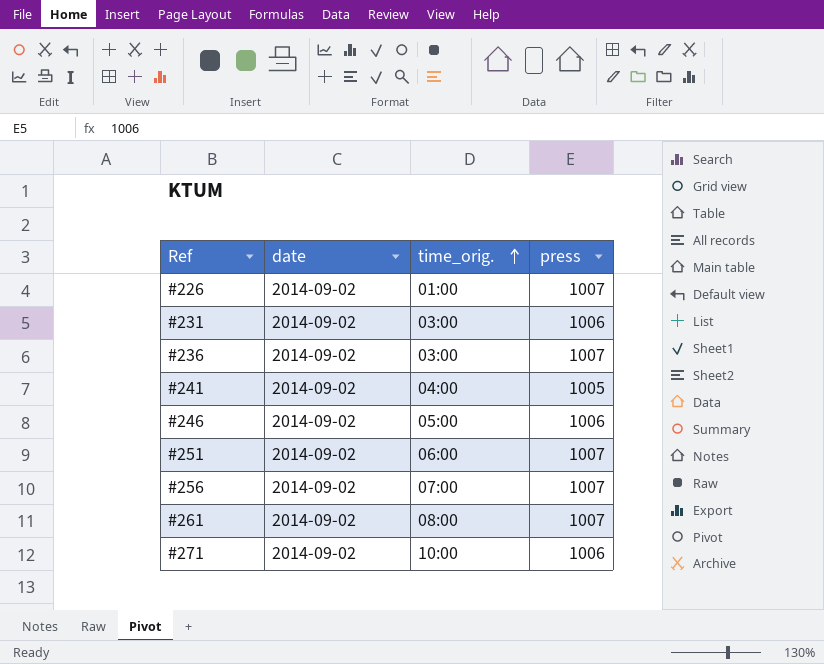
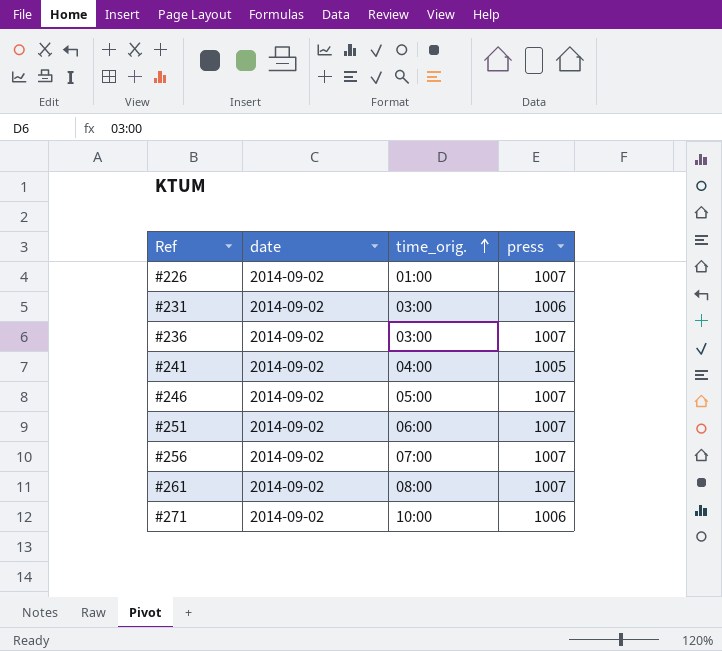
#246 | press: 1006 -> 1007

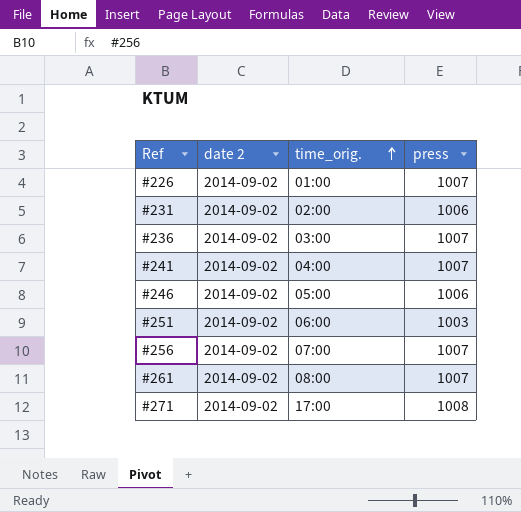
column name: date -> date 2
#231 | time_orig.: 03:00 -> 02:00
#241 | press: 1005 -> 1007
#246 | press: 1007 -> 1006
#251 | press: 1007 -> 1003
#271 | time_orig.: 10:00 -> 17:00
#271 | press: 1006 -> 1008

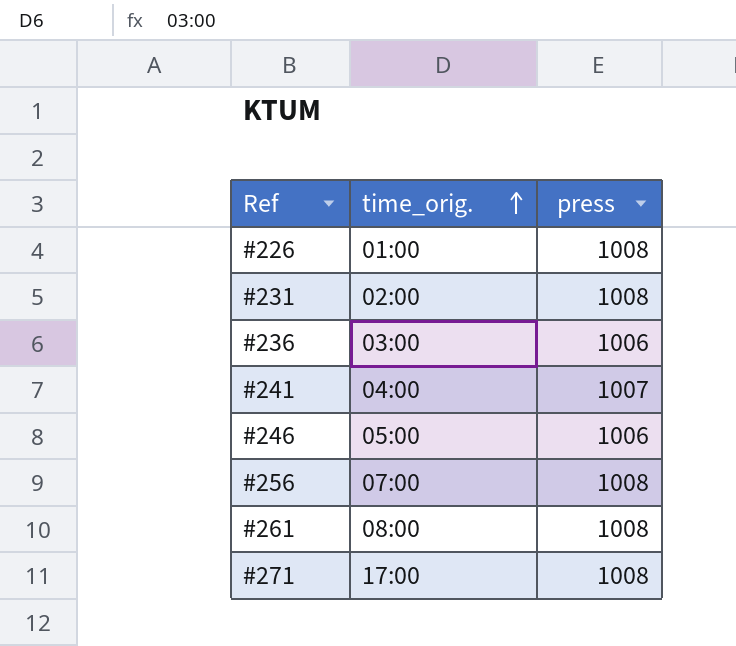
column date 2 | position: 2 -> none
row #251: 2014-09-02 | 06:00 | 1003 -> none
#226 | press: 1007 -> 1008
#231 | press: 1006 -> 1008
#236 | press: 1007 -> 1006
#256 | press: 1007 -> 1008
#261 | press: 1007 -> 1008

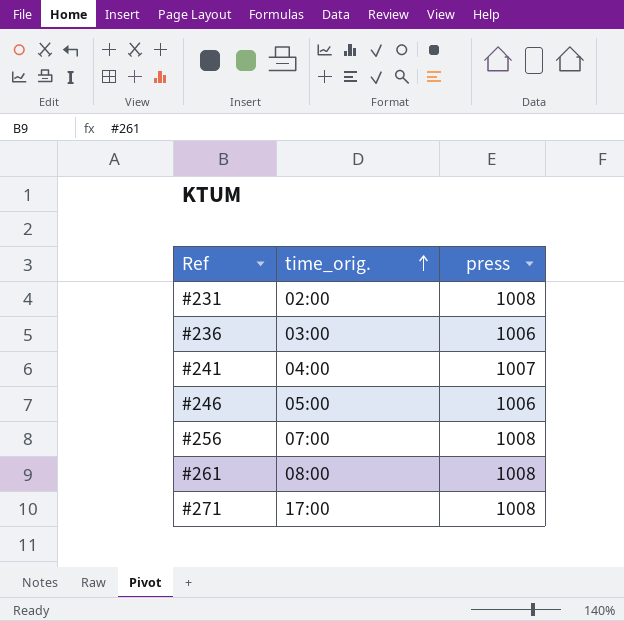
row #226: 01:00 | 1008 -> none

